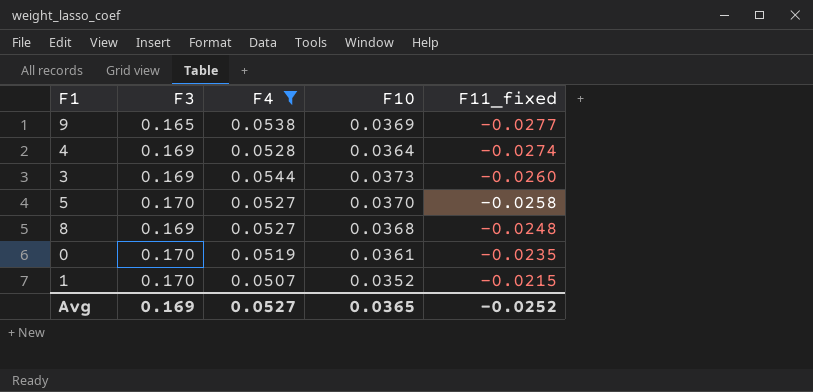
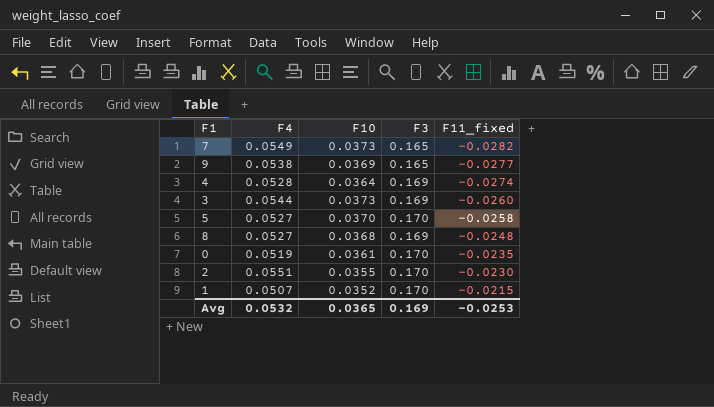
filter: F4 <= 0.0544 -> none
column F3 | position: 2 -> 4
Avg | F4: 0.0527 -> 0.0532
Avg | F11_fixed: -0.0252 -> -0.0253

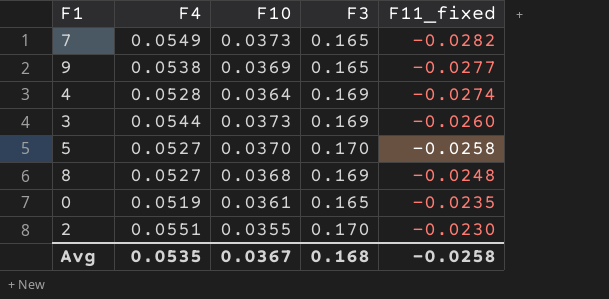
row 1: 0.0507 | 0.0352 | 0.170 | -0.0215 -> none
0 | F3: 0.170 -> 0.165
Avg | F4: 0.0532 -> 0.0535
Avg | F10: 0.0365 -> 0.0367
Avg | F3: 0.169 -> 0.168
Avg | F11_fixed: -0.0253 -> -0.0258

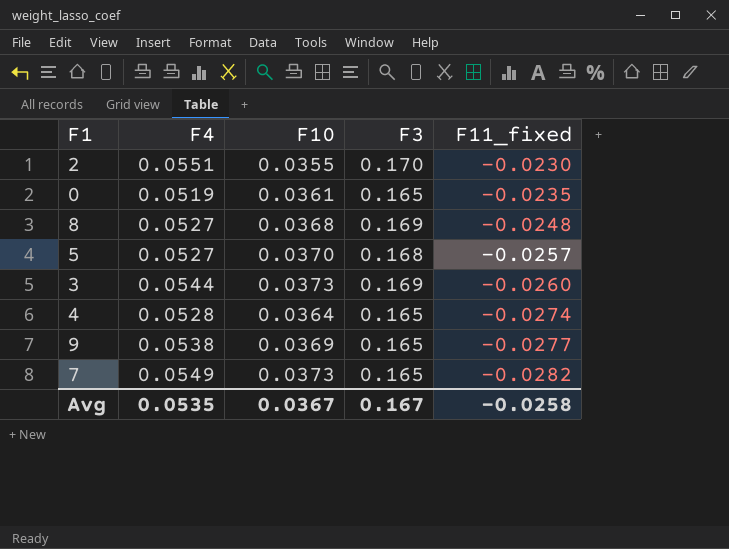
row order: F11_fixed ascending -> F11_fixed descending
5 | F3: 0.170 -> 0.168
5 | F11_fixed: -0.0258 -> -0.0257
4 | F3: 0.169 -> 0.165
Avg | F3: 0.168 -> 0.167

